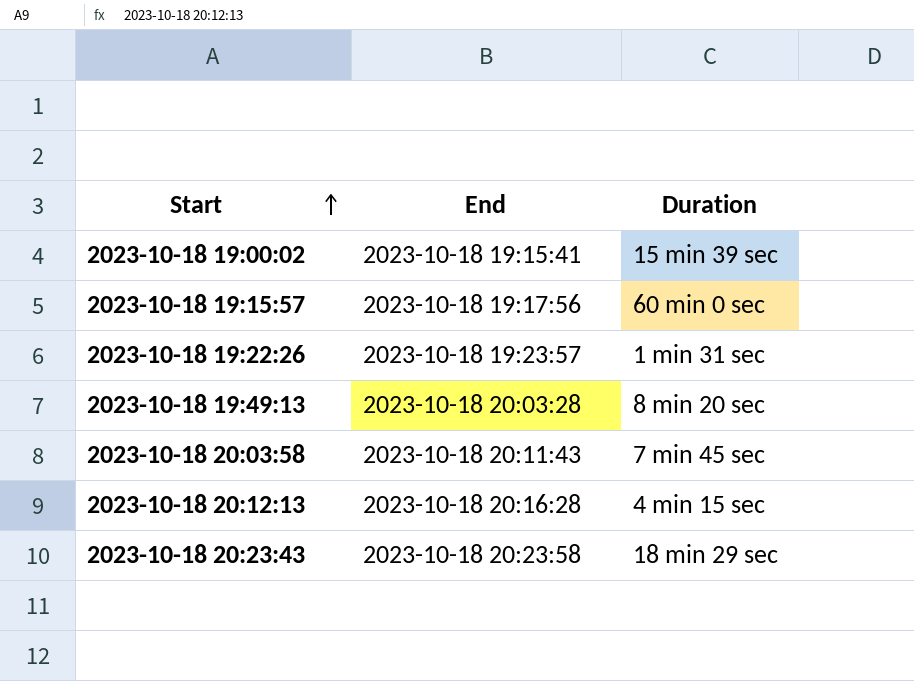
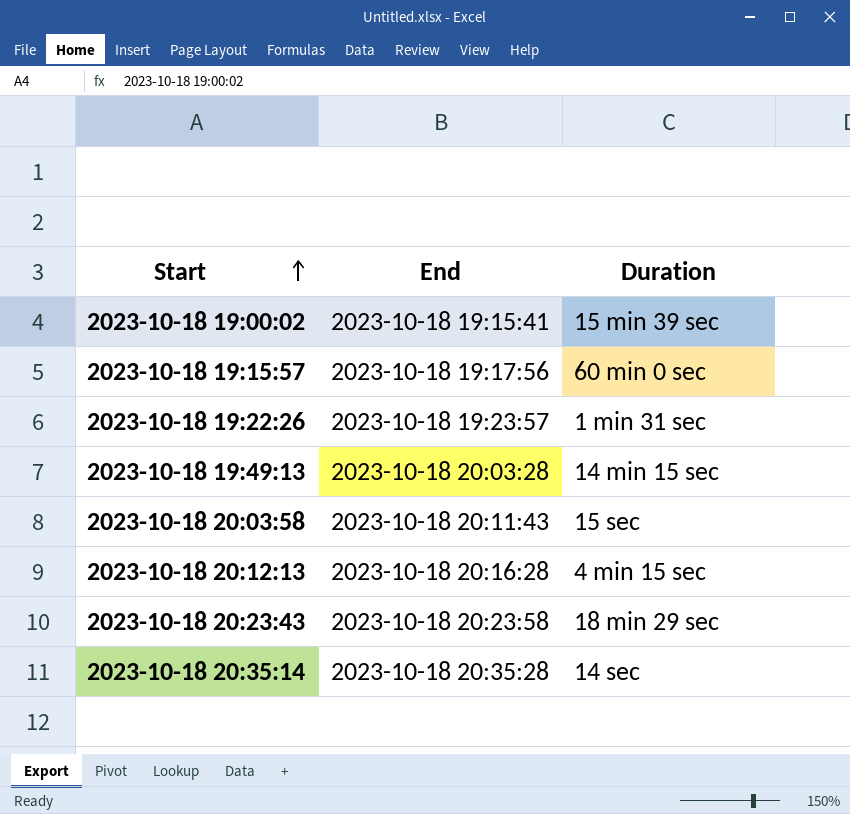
2023-10-18 19:49:13 | Duration: 8 min 20 sec -> 14 min 15 sec
2023-10-18 20:03:58 | Duration: 7 min 45 sec -> 15 sec
row 2023-10-18 20:35:14: none -> 2023-10-18 20:35:28 | 14 sec

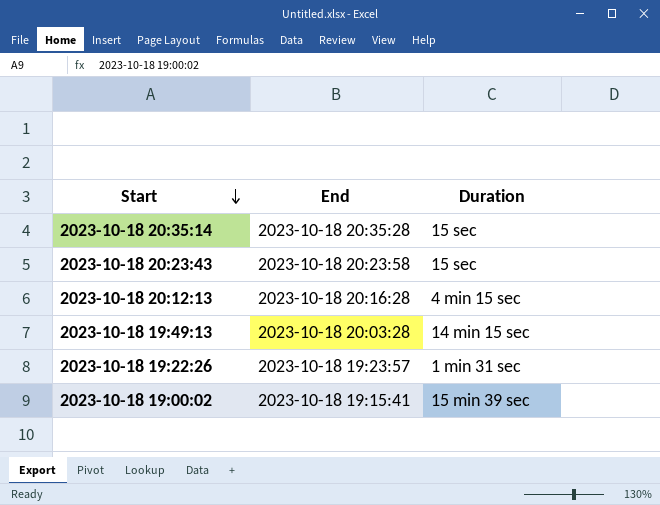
row order: Start ascending -> Start descending
row 2023-10-18 19:15:57: 2023-10-18 19:17:56 | 60 min 0 sec -> none
row 2023-10-18 20:03:58: 2023-10-18 20:11:43 | 15 sec -> none
2023-10-18 20:35:14 | Duration: 14 sec -> 15 sec
2023-10-18 20:23:43 | Duration: 18 min 29 sec -> 15 sec

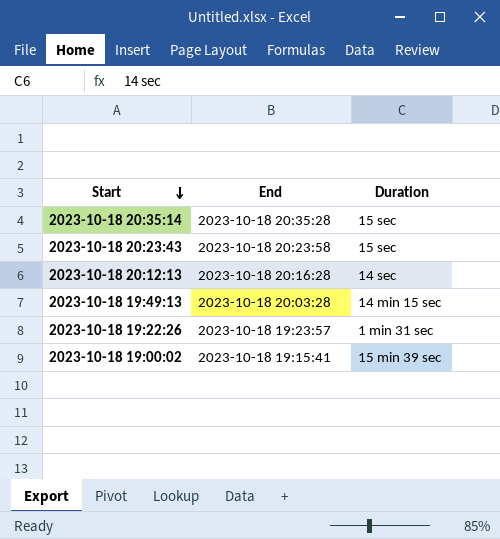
2023-10-18 20:12:13 | Duration: 4 min 15 sec -> 14 sec

